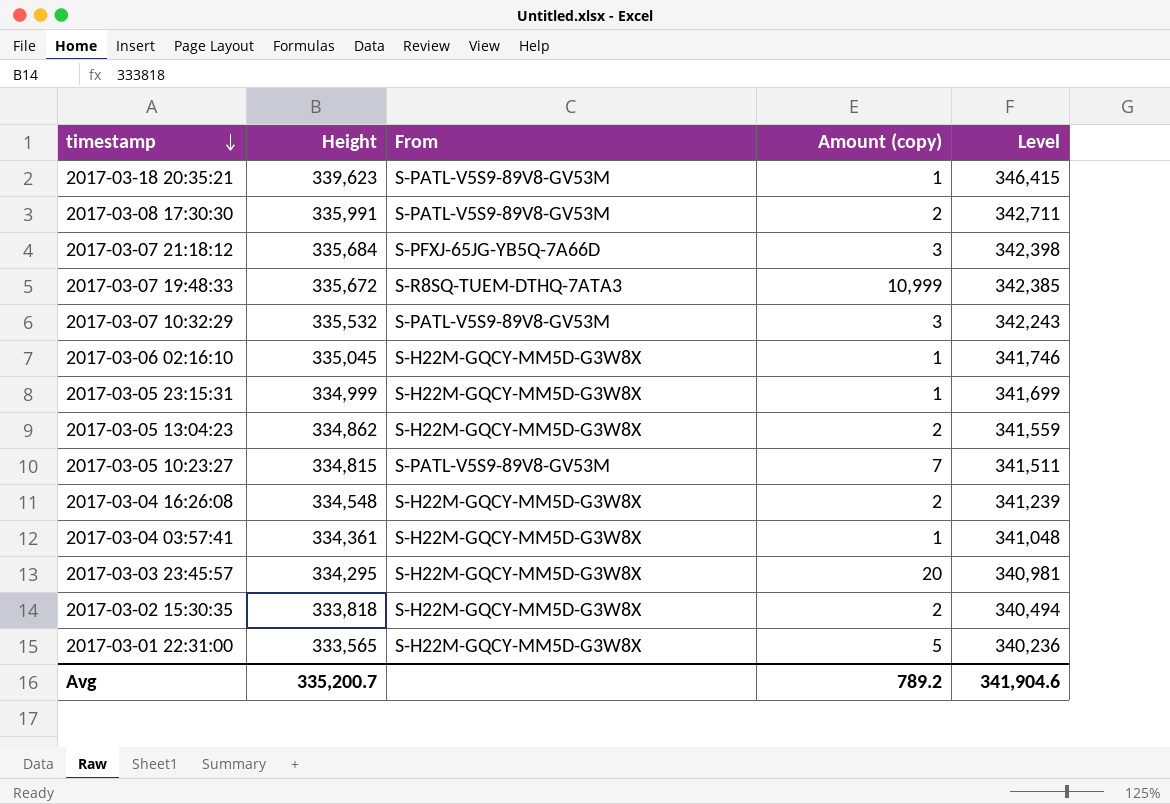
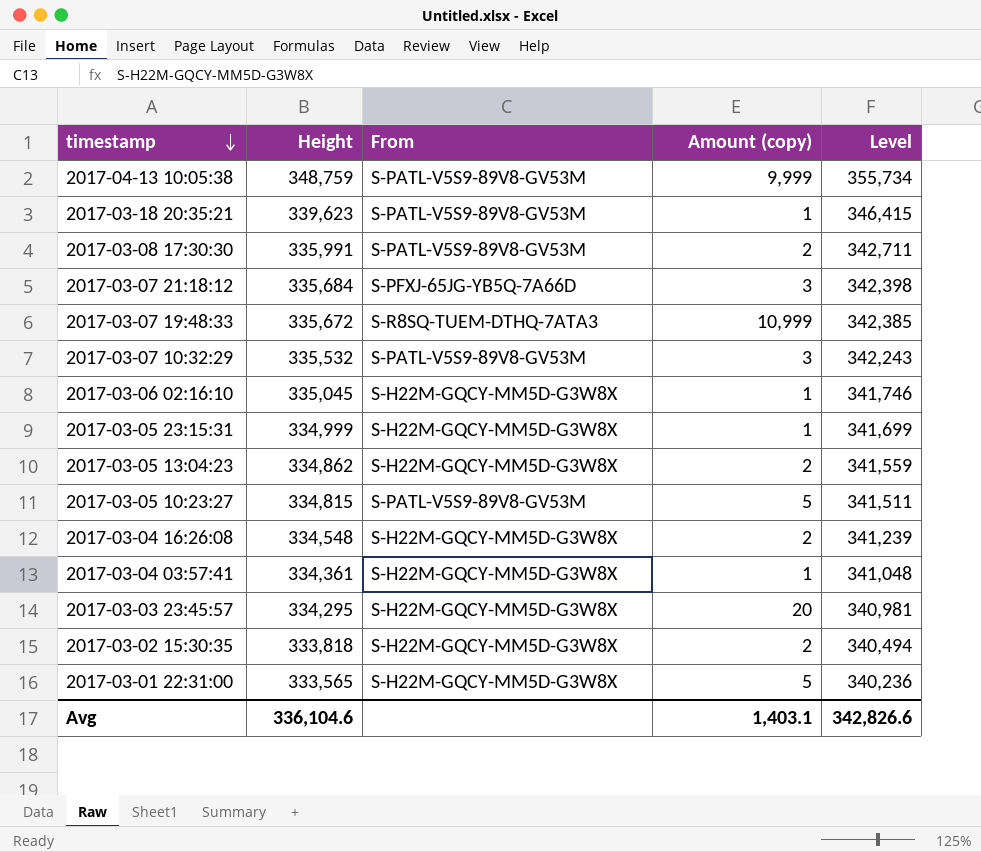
row 2017-04-13 10:05:38: none -> 348,759 | S-PATL-V5S9-89V8-GV53M | 9,999 | 355,734
2017-03-05 10:23:27 | Amount (copy): 7 -> 5
Avg | Height: 335,200.7 -> 336,104.6
Avg | Amount (copy): 789.2 -> 1,403.1
Avg | Level: 341,904.6 -> 342,826.6

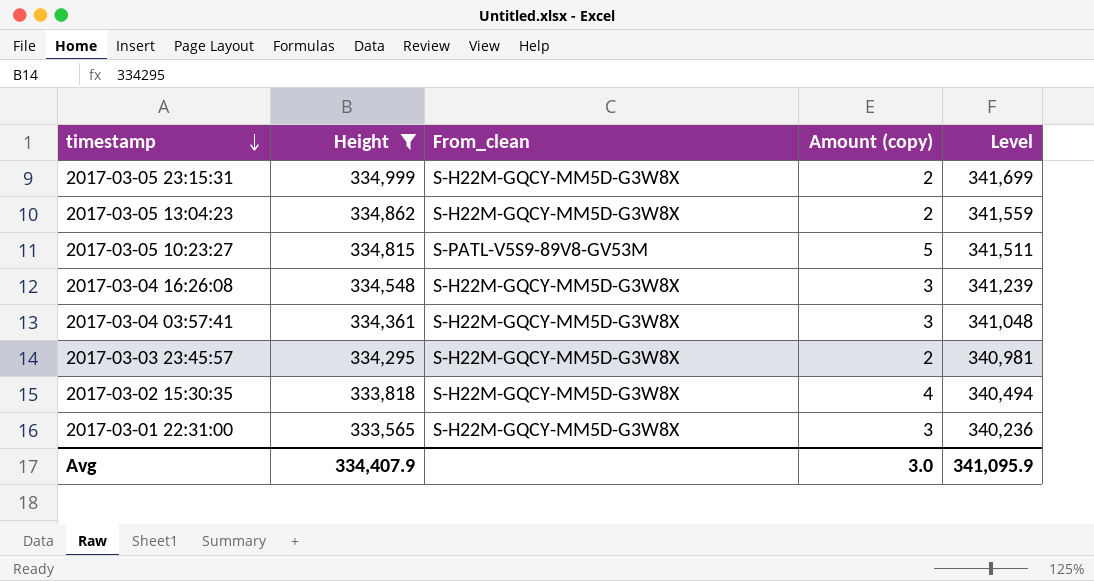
filter: none -> Height <= 334,999
column name: From -> From_clean
2017-03-05 23:15:31 | Amount (copy): 1 -> 2
2017-03-04 16:26:08 | Amount (copy): 2 -> 3
2017-03-04 03:57:41 | Amount (copy): 1 -> 3
2017-03-03 23:45:57 | Amount (copy): 20 -> 2
2017-03-02 15:30:35 | Amount (copy): 2 -> 4
2017-03-01 22:31:00 | Amount (copy): 5 -> 3
Avg | Height: 336,104.6 -> 334,407.9
Avg | Amount (copy): 1,403.1 -> 3.0
Avg | Level: 342,826.6 -> 341,095.9

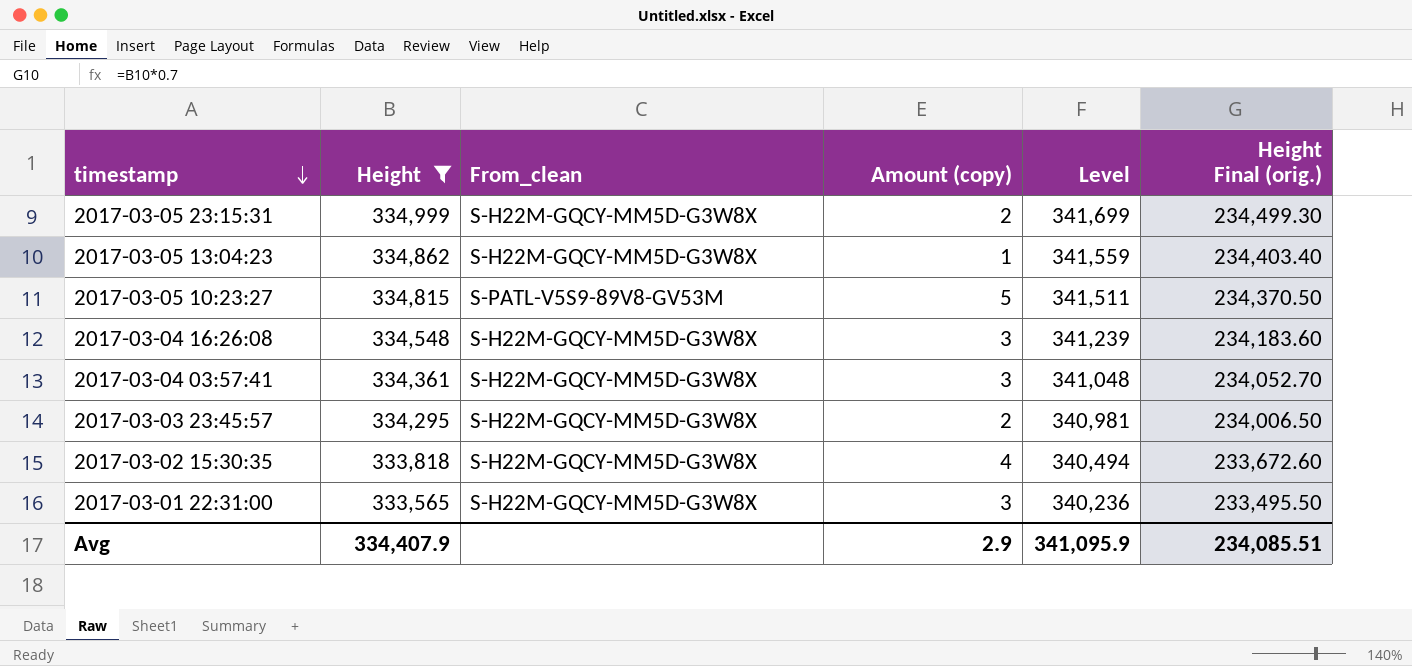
column Height Final (orig.) | formula: none -> [Height] * 0.7
2017-03-05 13:04:23 | Amount (copy): 2 -> 1
Avg | Amount (copy): 3.0 -> 2.9

